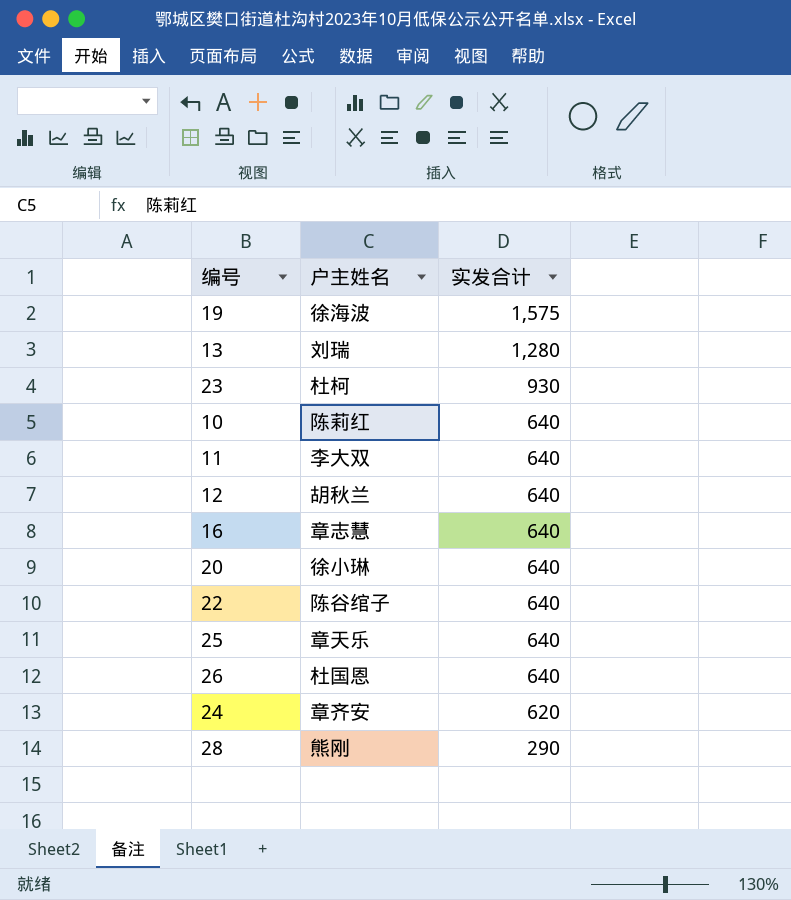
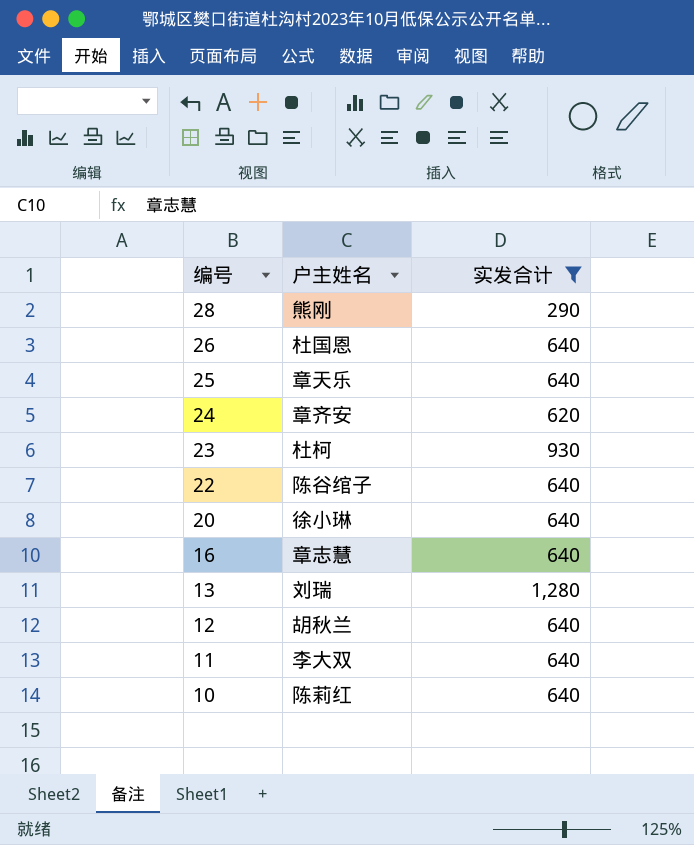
filter: none -> 实发合计 != 1,575
row order: 实发合计 descending -> 编号 descending

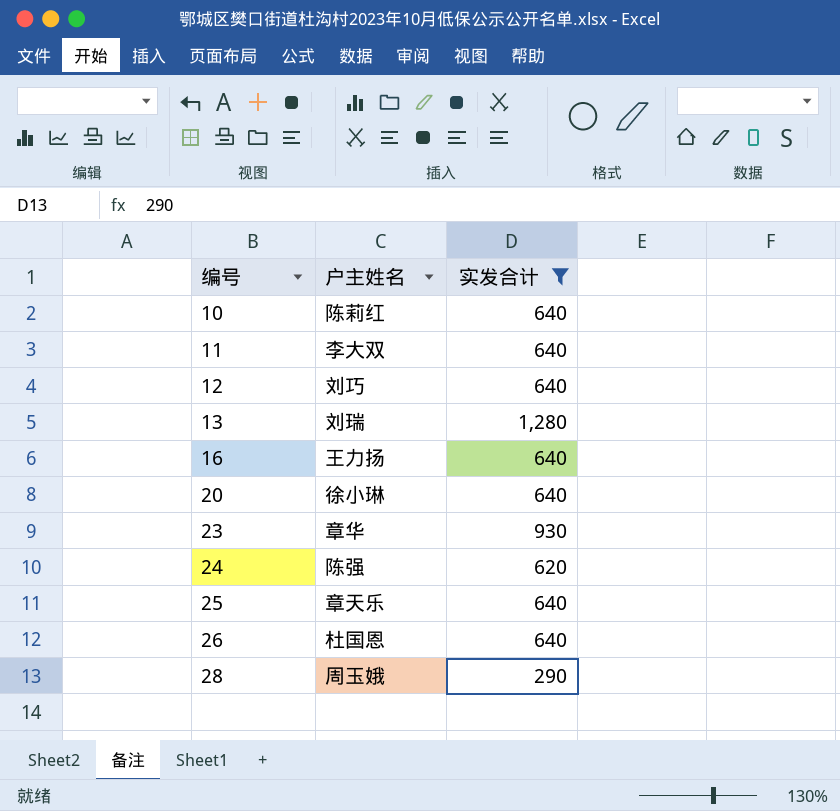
row order: 编号 descending -> 编号 ascending
row 22: 陈谷绾子 | 640 -> none
12 | 户主姓名: 胡秋兰 -> 刘巧
16 | 户主姓名: 章志慧 -> 王力扬
23 | 户主姓名: 杜柯 -> 章华
24 | 户主姓名: 章齐安 -> 陈强
28 | 户主姓名: 熊刚 -> 周玉娥

